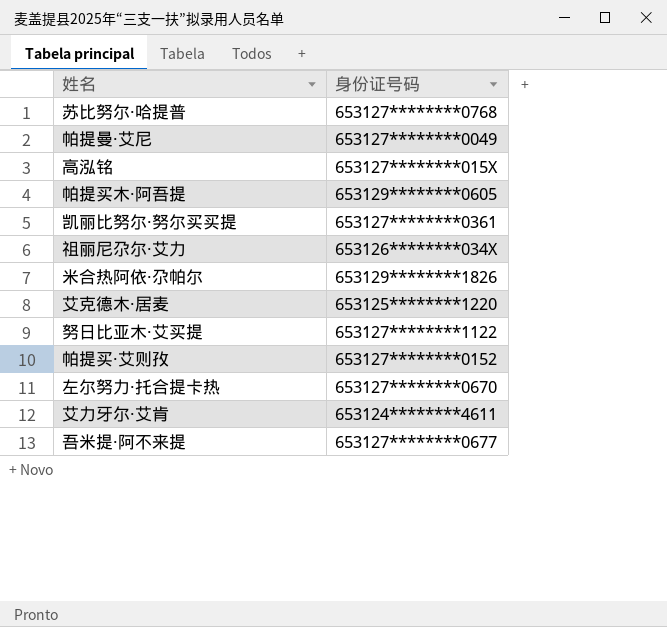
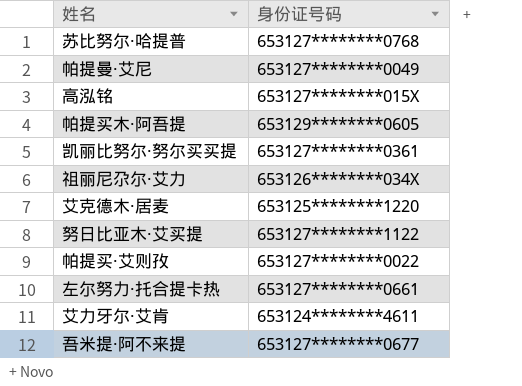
row 米合热阿依·尕帕尔: 653129********1826 -> none
帕提买·艾则孜 | 身份证号码: 653127********0152 -> 653127********0022
左尔努力·托合提卡热 | 身份证号码: 653127********0670 -> 653127********0661

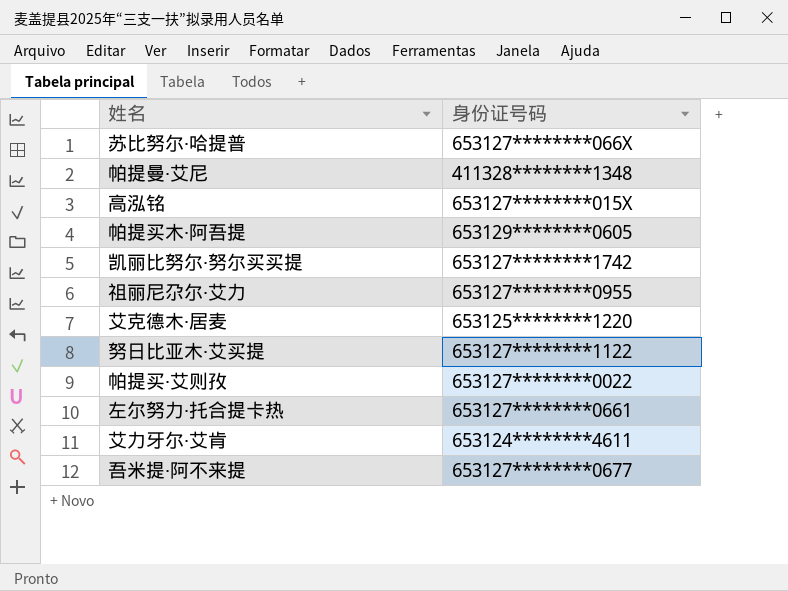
苏比努尔·哈提普 | 身份证号码: 653127********0768 -> 653127********066X
帕提曼·艾尼 | 身份证号码: 653127********0049 -> 411328********1348
凯丽比努尔·努尔买买提 | 身份证号码: 653127********0361 -> 653127********1742
祖丽尼尕尔·艾力 | 身份证号码: 653126********034X -> 653127********0955

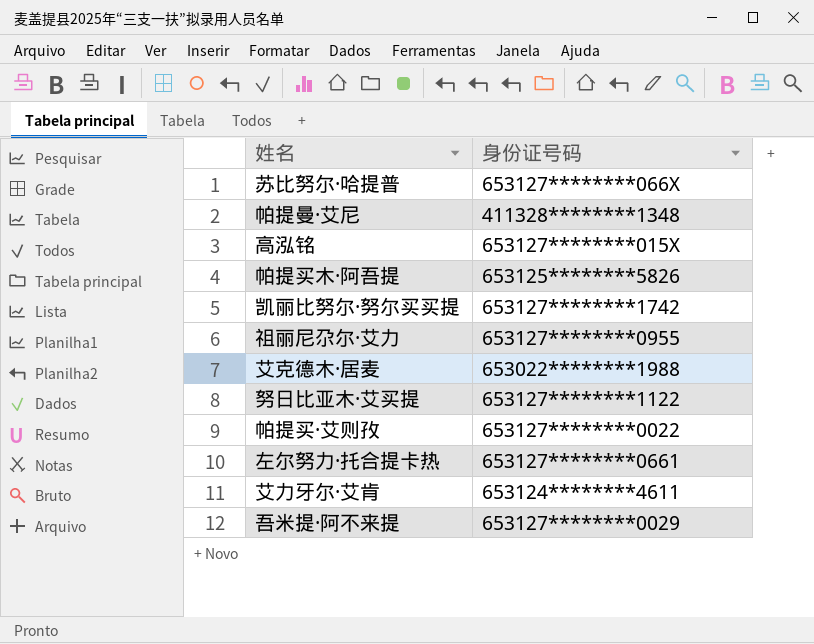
帕提买木·阿吾提 | 身份证号码: 653129********0605 -> 653125********5826
艾克德木·居麦 | 身份证号码: 653125********1220 -> 653022********1988
吾米提·阿不来提 | 身份证号码: 653127********0677 -> 653127********0029

